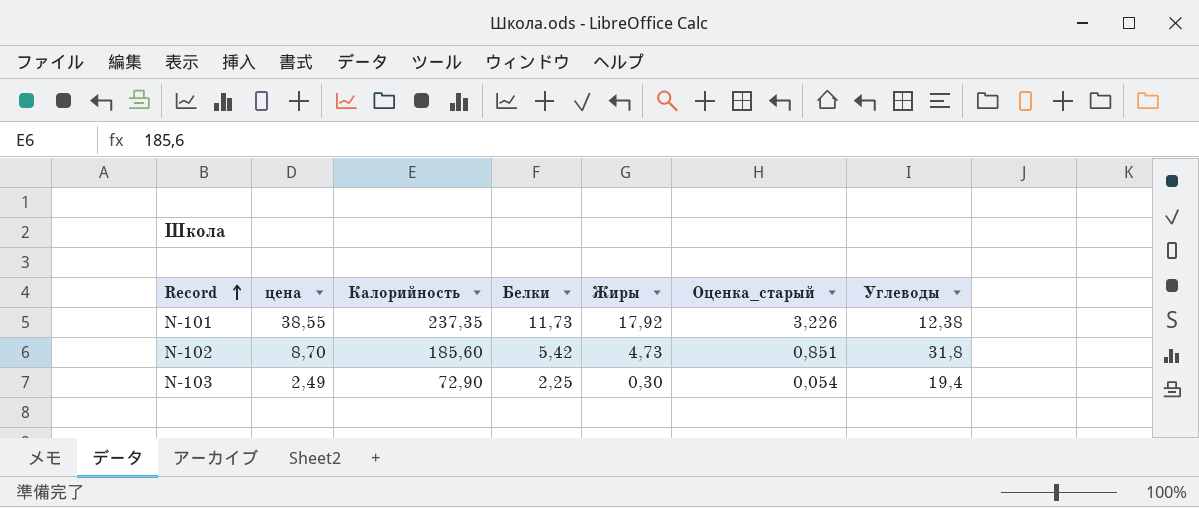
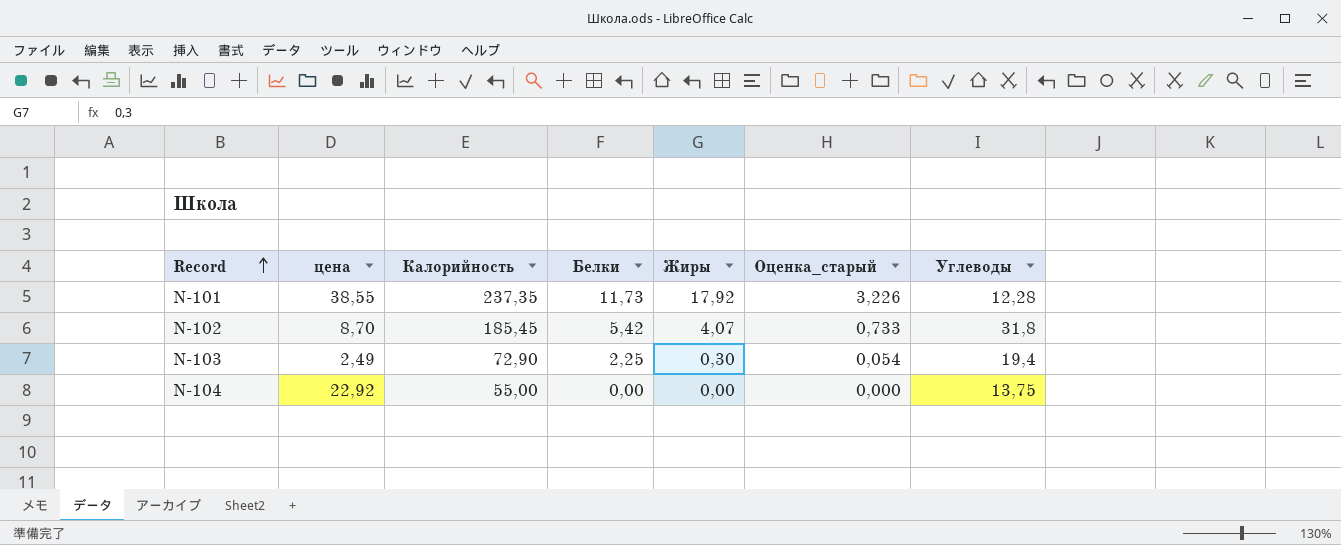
N-101 | Углеводы: 12,38 -> 12,28
N-102 | Калорийность: 185,60 -> 185,45
N-102 | Жиры: 4,73 -> 4,07
N-102 | Оценка_старый: 0,851 -> 0,733
row N-104: none -> 22,92 | 55,00 | 0,00 | 0,00 | 0,000 | 13,75

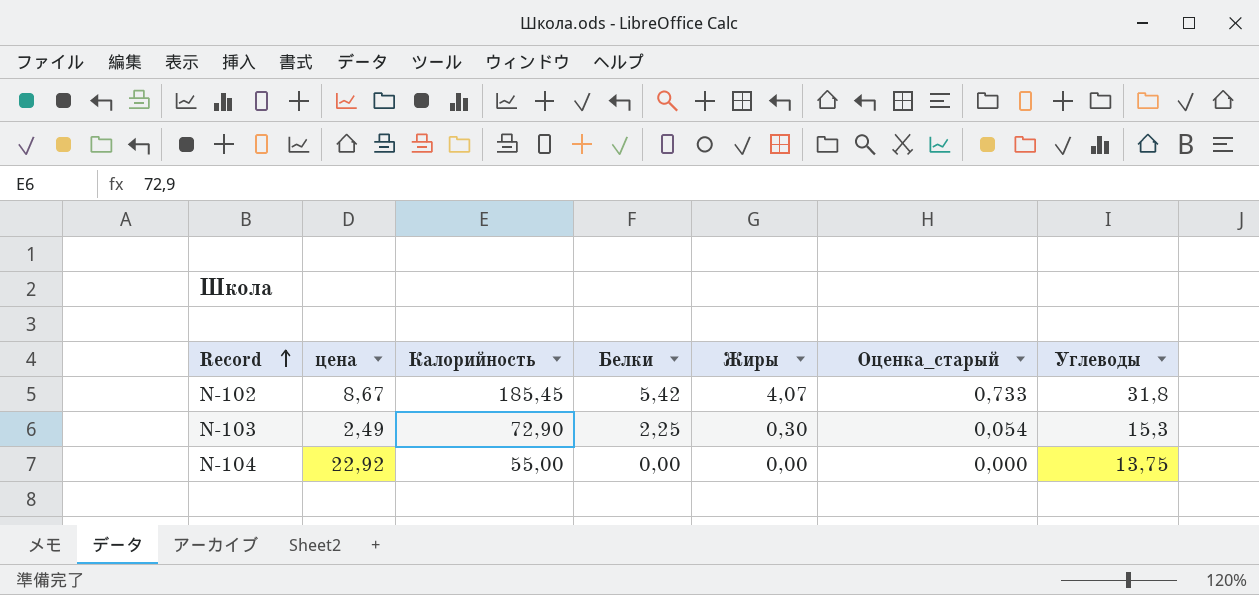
row N-101: 38,55 | 237,35 | 11,73 | 17,92 | 3,226 | 12,28 -> none
N-102 | цена: 8,70 -> 8,67
N-103 | Углеводы: 19,4 -> 15,3

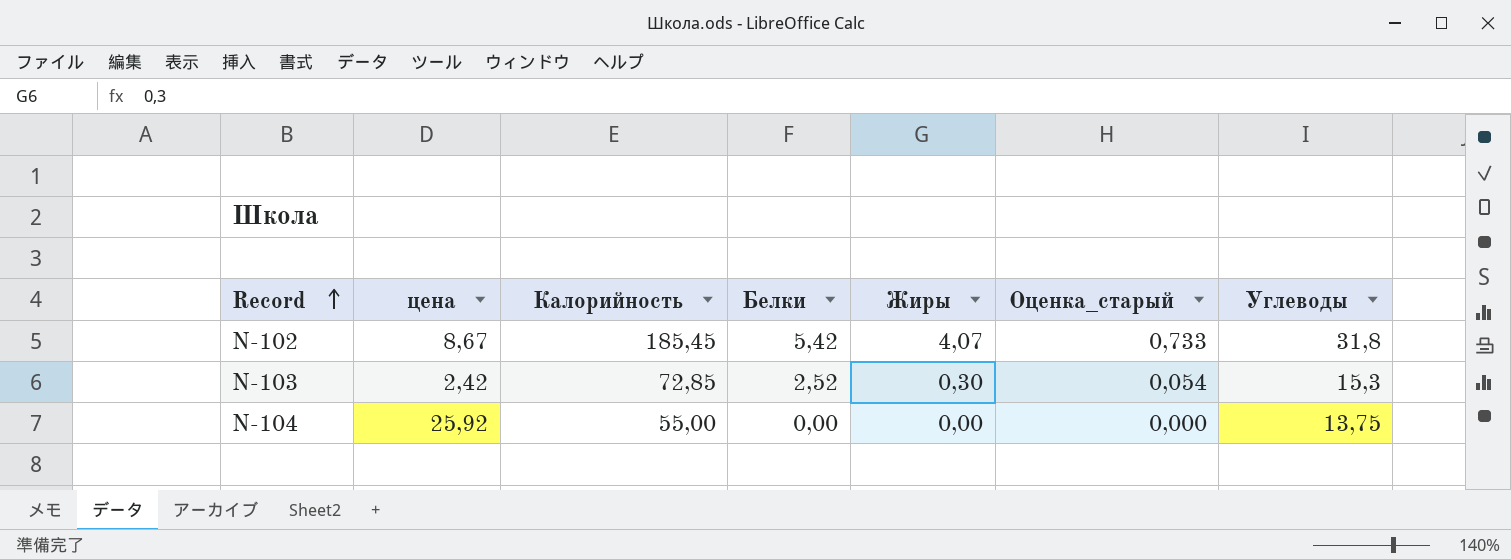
N-103 | цена: 2,49 -> 2,42
N-103 | Калорийность: 72,90 -> 72,85
N-103 | Белки: 2,25 -> 2,52
N-104 | цена: 22,92 -> 25,92

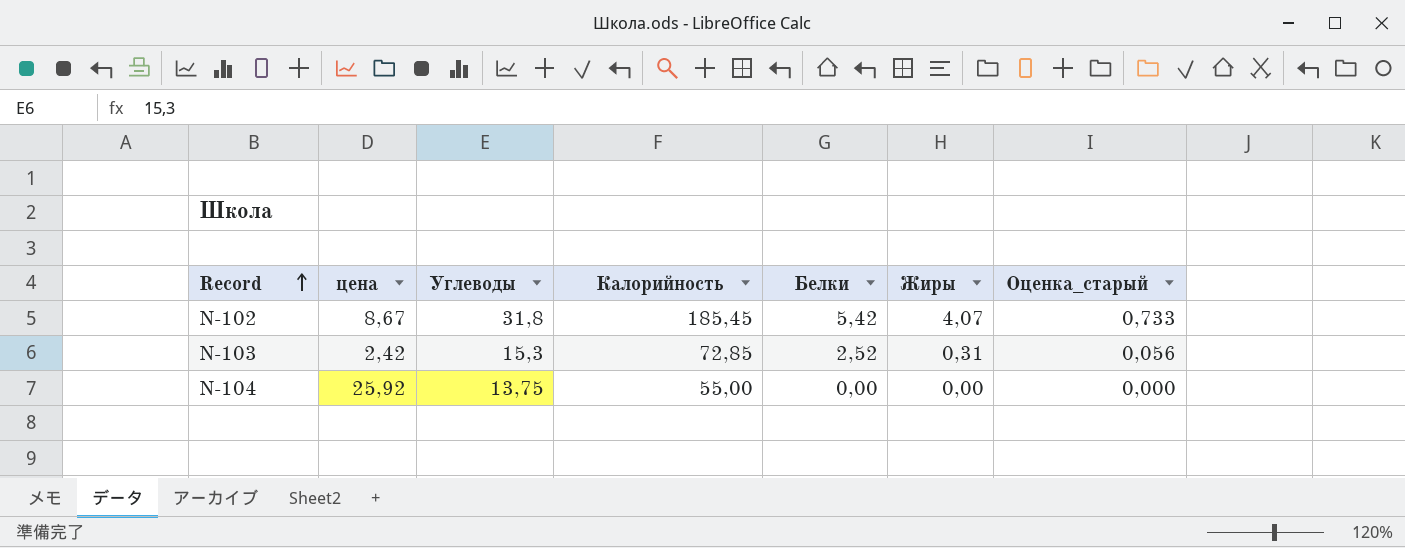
column Углеводы | position: 7 -> 3
N-103 | Жиры: 0,30 -> 0,31
N-103 | Оценка_старый: 0,054 -> 0,056

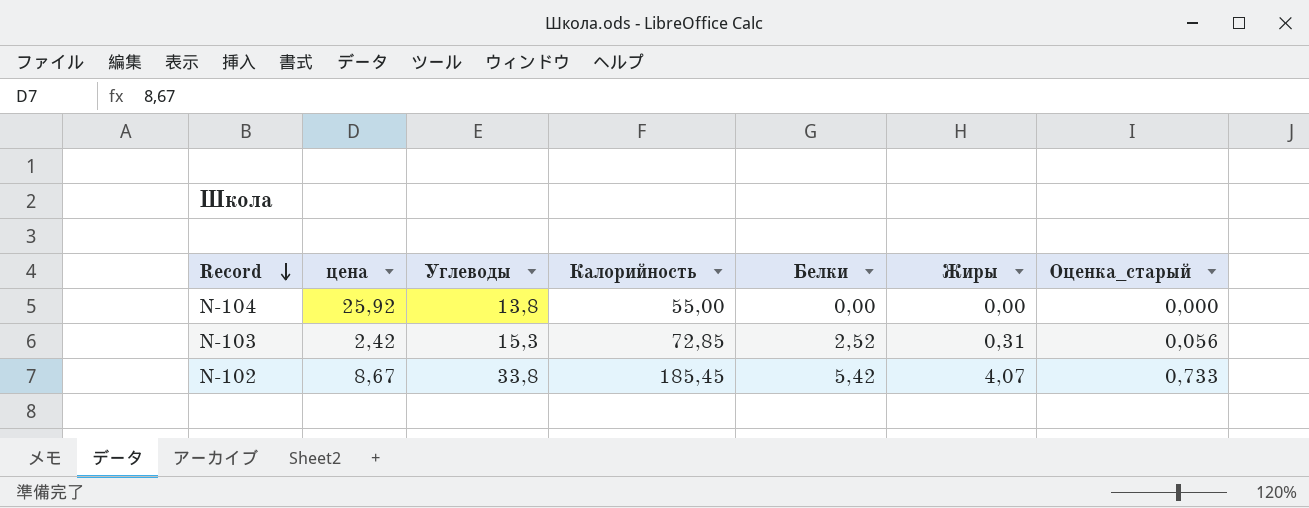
row order: Record ascending -> Record descending
N-104 | Углеводы: 13,75 -> 13,8
N-102 | Углеводы: 31,8 -> 33,8

